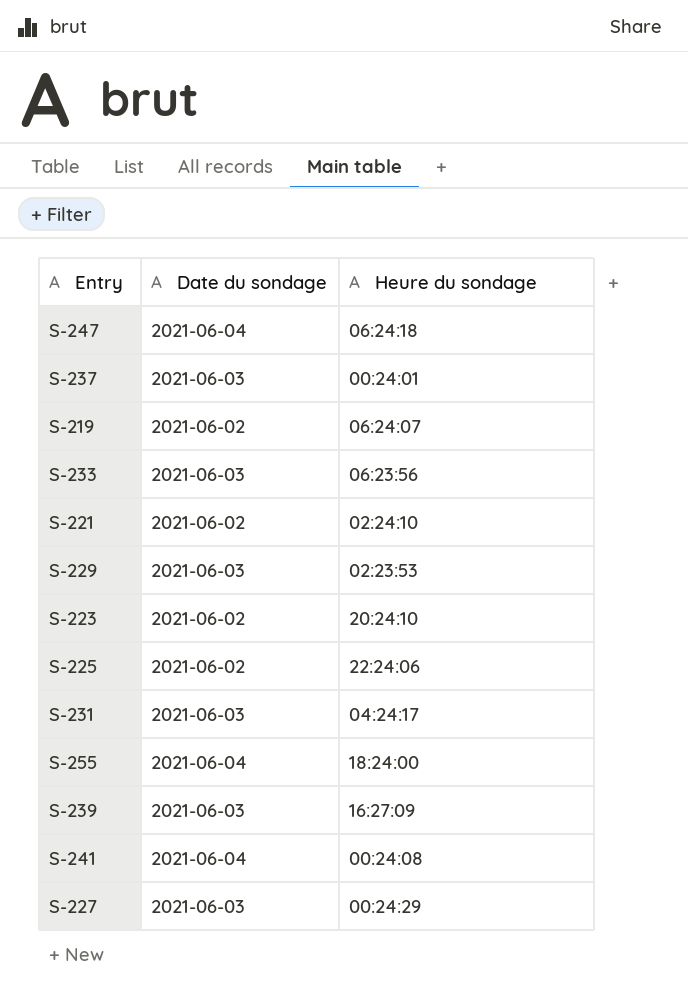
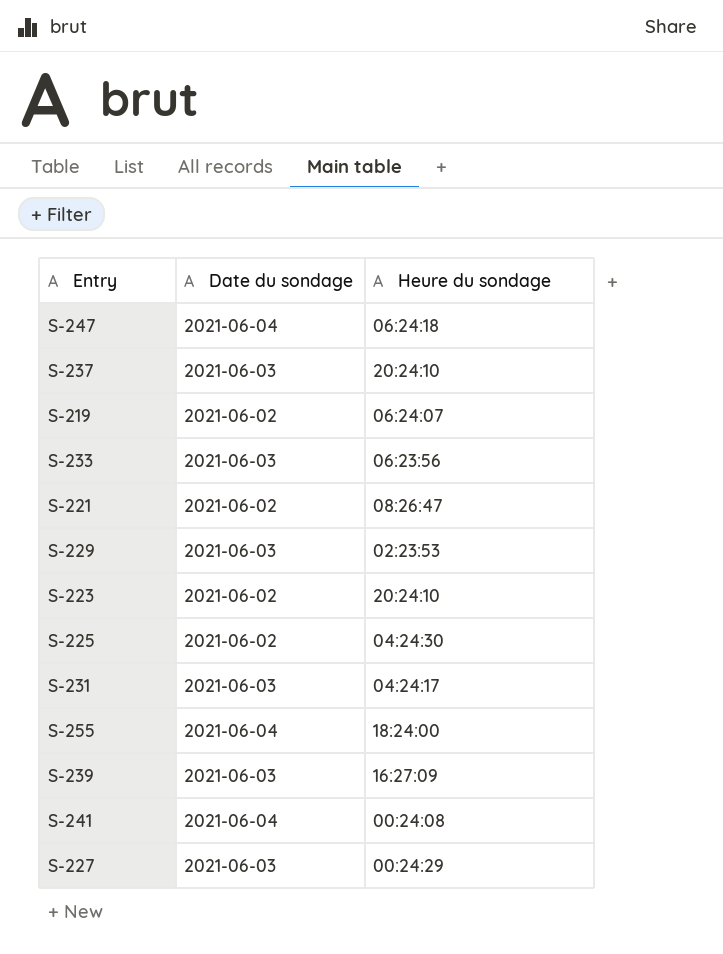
S-237 | Heure du sondage: 00:24:01 -> 20:24:10
S-221 | Heure du sondage: 02:24:10 -> 08:26:47
S-225 | Heure du sondage: 22:24:06 -> 04:24:30

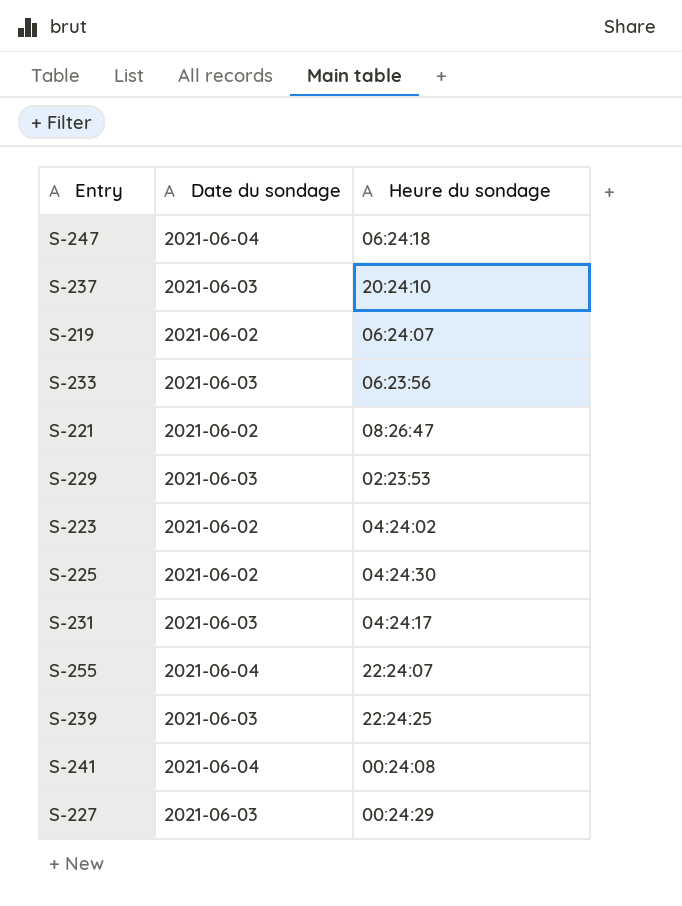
S-223 | Heure du sondage: 20:24:10 -> 04:24:02
S-255 | Heure du sondage: 18:24:00 -> 22:24:07
S-239 | Heure du sondage: 16:27:09 -> 22:24:25

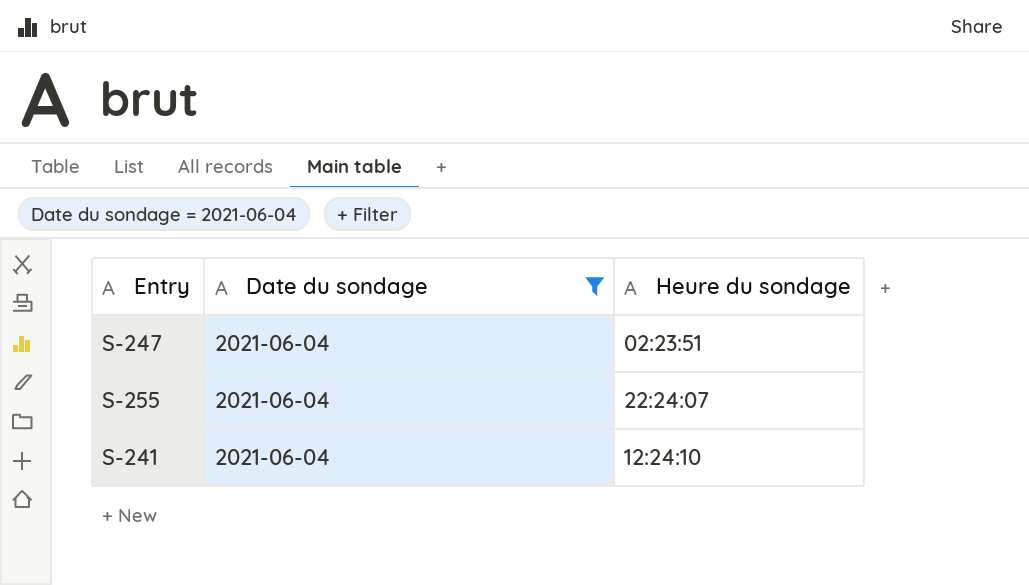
filter: none -> Date du sondage = 2021-06-04
S-247 | Heure du sondage: 06:24:18 -> 02:23:51
S-241 | Heure du sondage: 00:24:08 -> 12:24:10

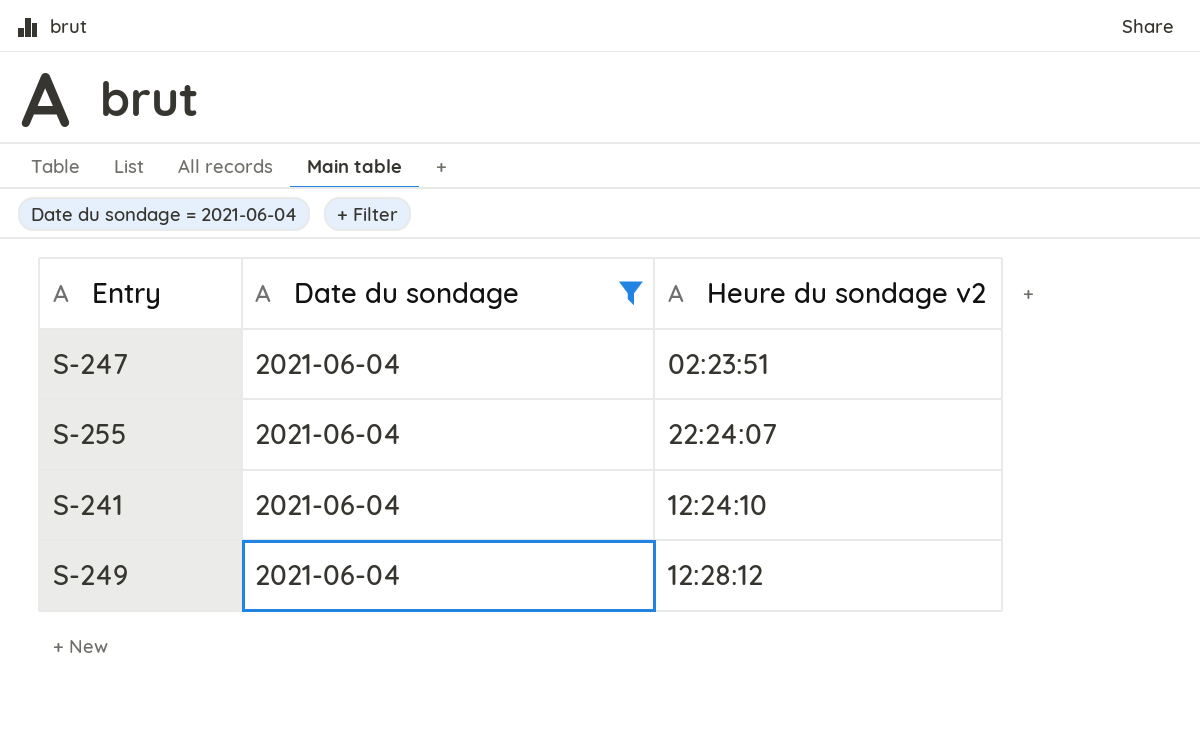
column name: Heure du sondage -> Heure du sondage v2
row S-249: none -> 2021-06-04 | 12:28:12

